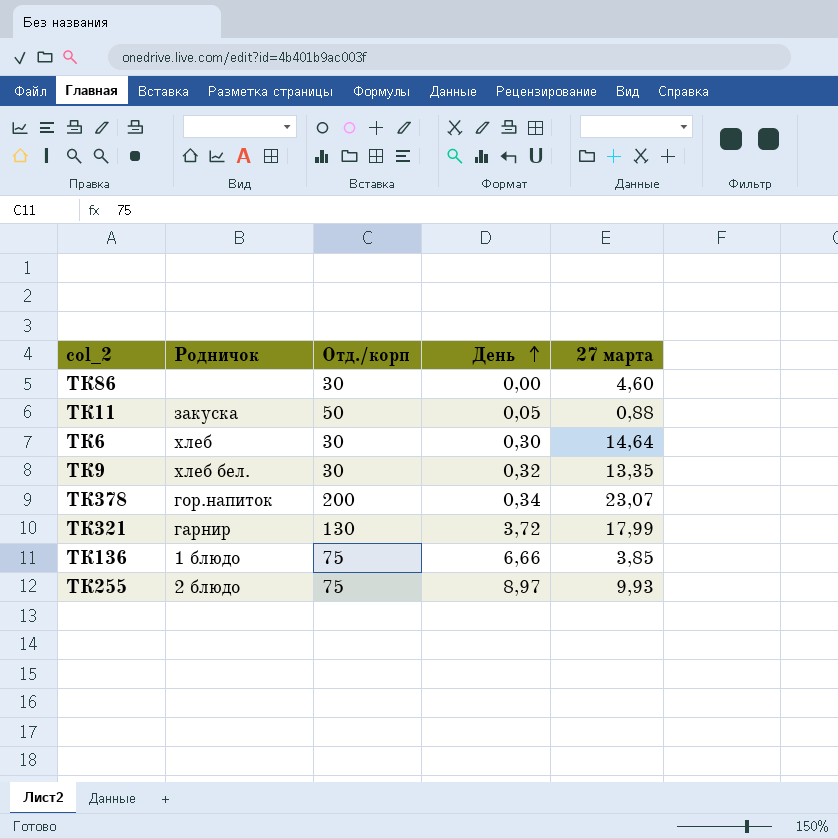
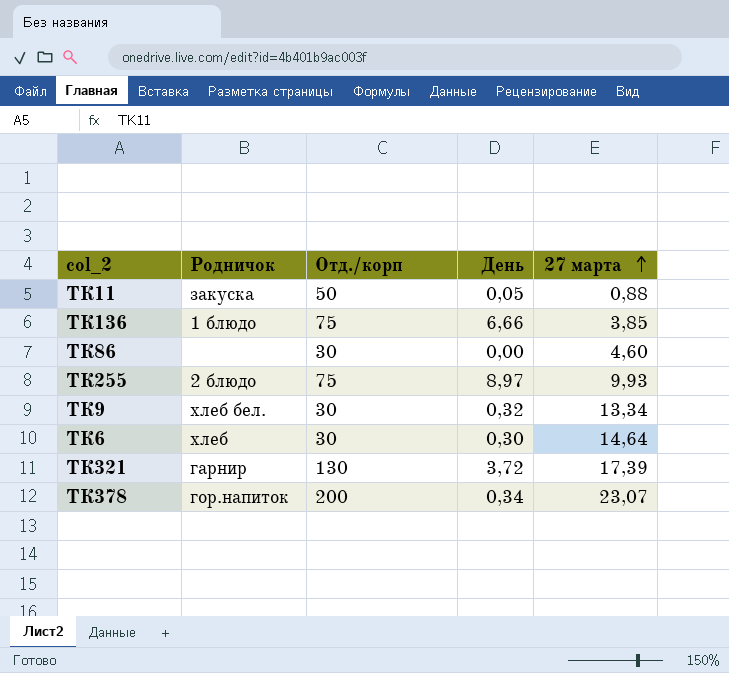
row order: День ascending -> 27 марта ascending
ТК9 | 27 марта: 13,35 -> 13,34
ТК321 | 27 марта: 17,99 -> 17,39

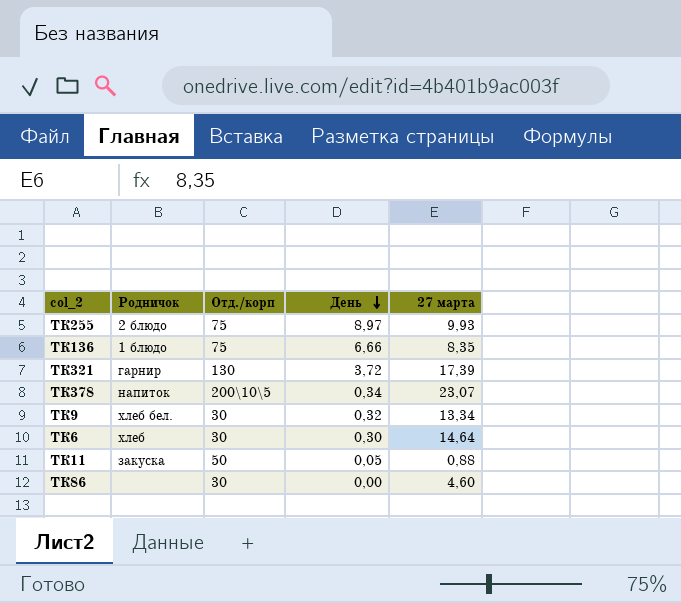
row order: 27 марта ascending -> День descending
ТК136 | 27 марта: 3,85 -> 8,35
ТК378 | Родничок: гор.напиток -> напиток
ТК378 | Отд./корп: 200 -> 200\10\5

